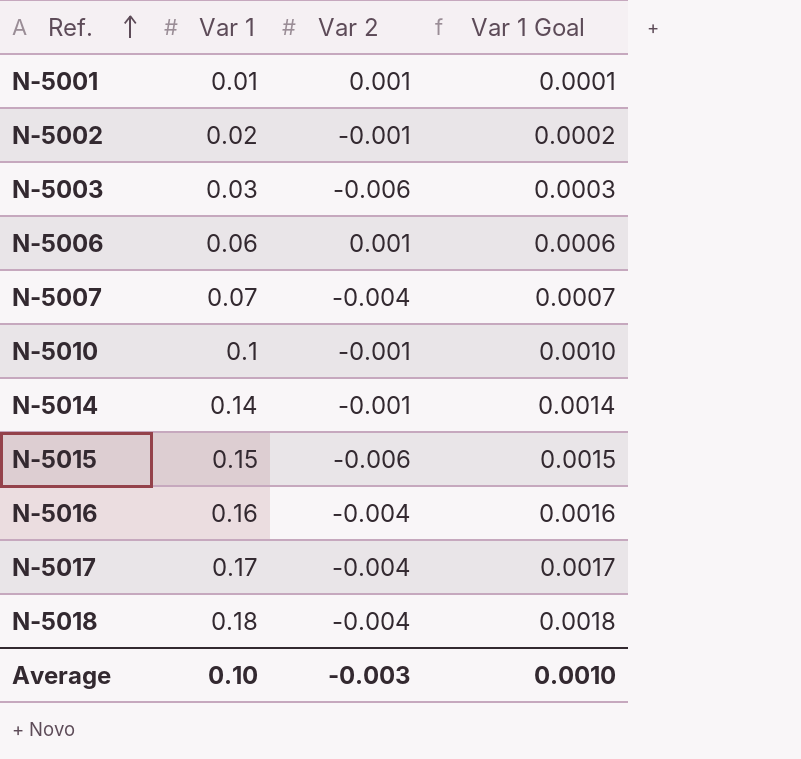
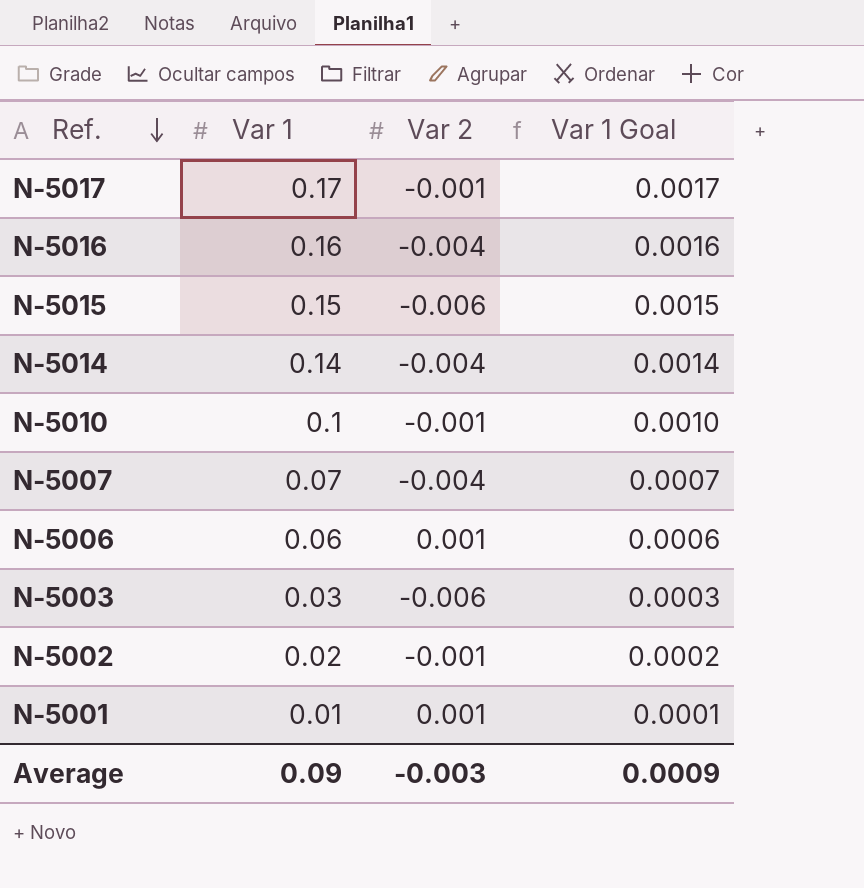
row order: Ref. ascending -> Ref. descending
row N-5018: 0.18 | -0.004 | 0.0018 -> none
N-5017 | Var 2: -0.004 -> -0.001
N-5014 | Var 2: -0.001 -> -0.004
Average | Var 1: 0.10 -> 0.09
Average | Var 1 Goal: 0.0010 -> 0.0009

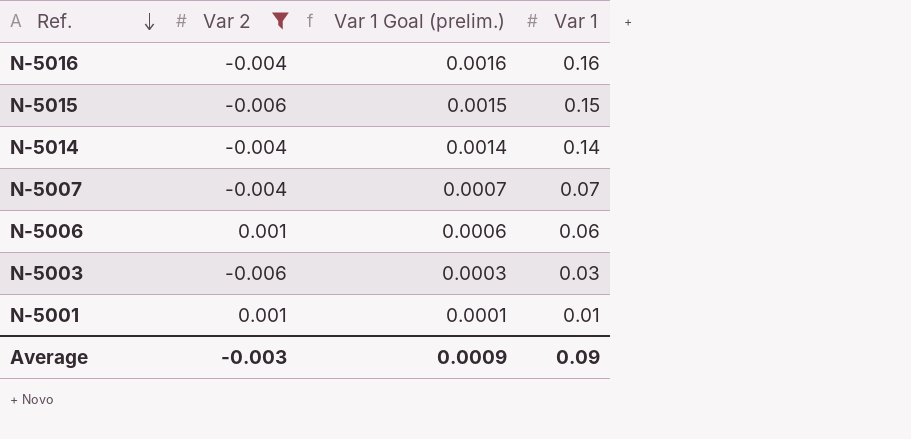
filter: none -> Var 2 != -0.001
column name: Var 1 Goal -> Var 1 Goal (prelim.)
column Var 1 | position: 2 -> 4

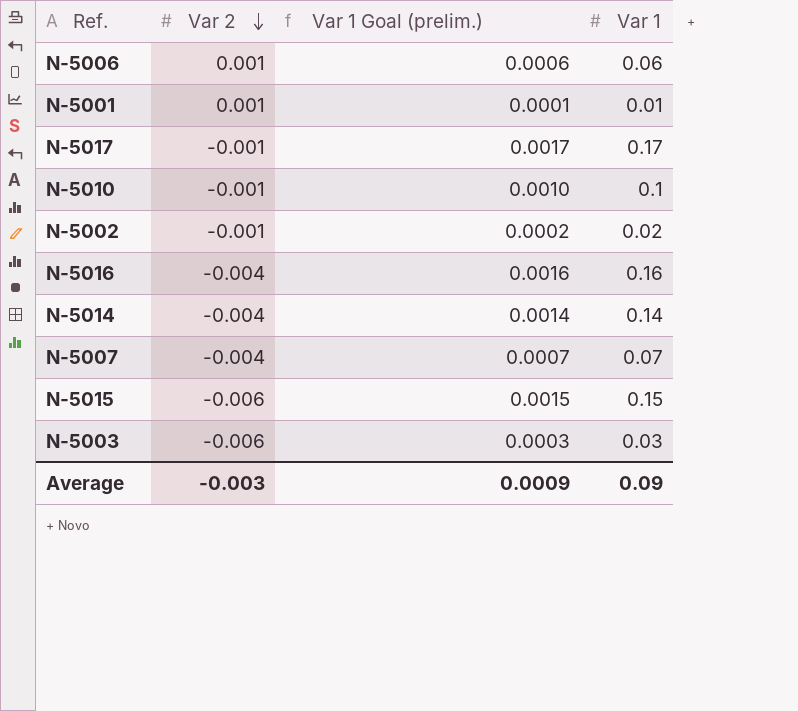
filter: Var 2 != -0.001 -> none
row order: Ref. descending -> Var 2 descending

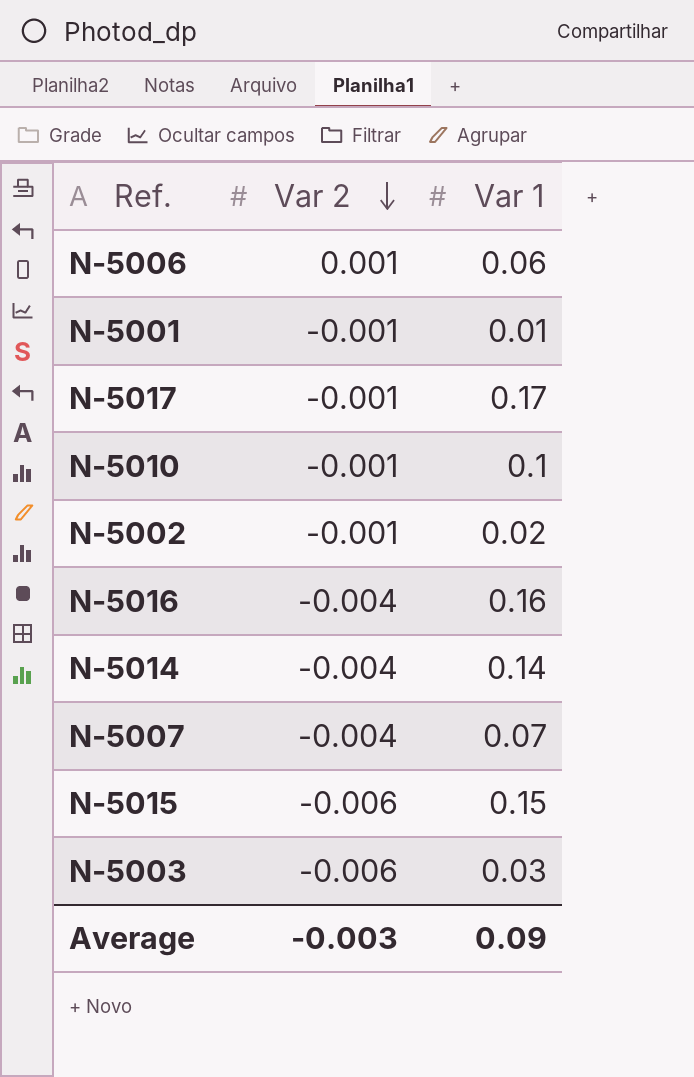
column Var 1 Goal (prelim.) | formula: [Var 1] * 0.01 -> none
N-5001 | Var 2: 0.001 -> -0.001

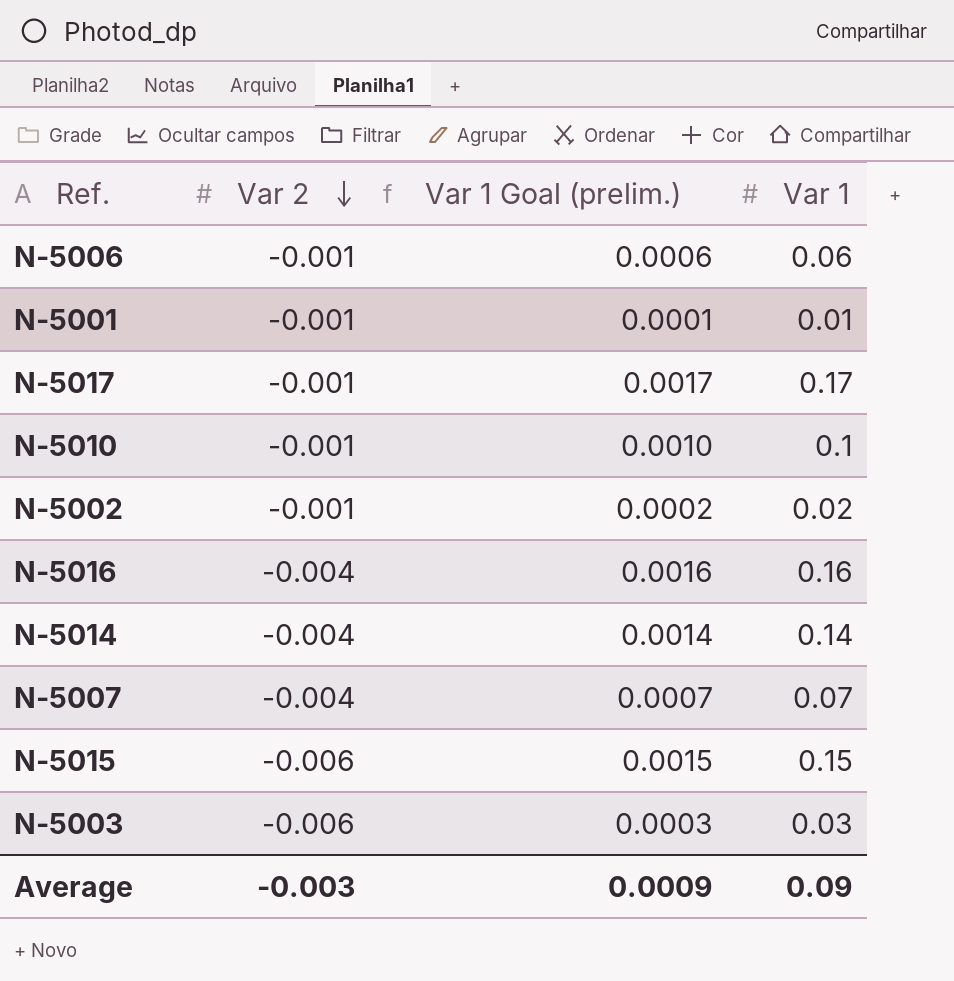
column Var 1 Goal (prelim.) | formula: none -> [Var 1] * 0.01
N-5006 | Var 2: 0.001 -> -0.001

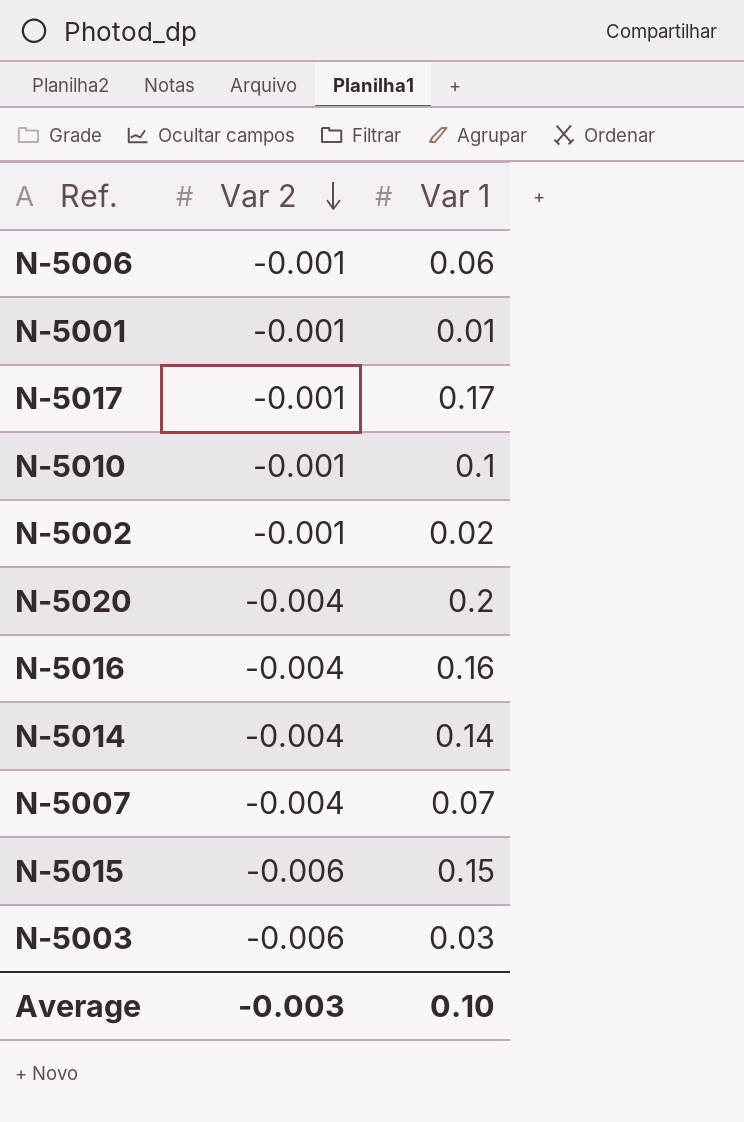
column Var 1 Goal (prelim.) | formula: [Var 1] * 0.01 -> none
row N-5020: none -> -0.004 | 0.2
Average | Var 1: 0.09 -> 0.10

